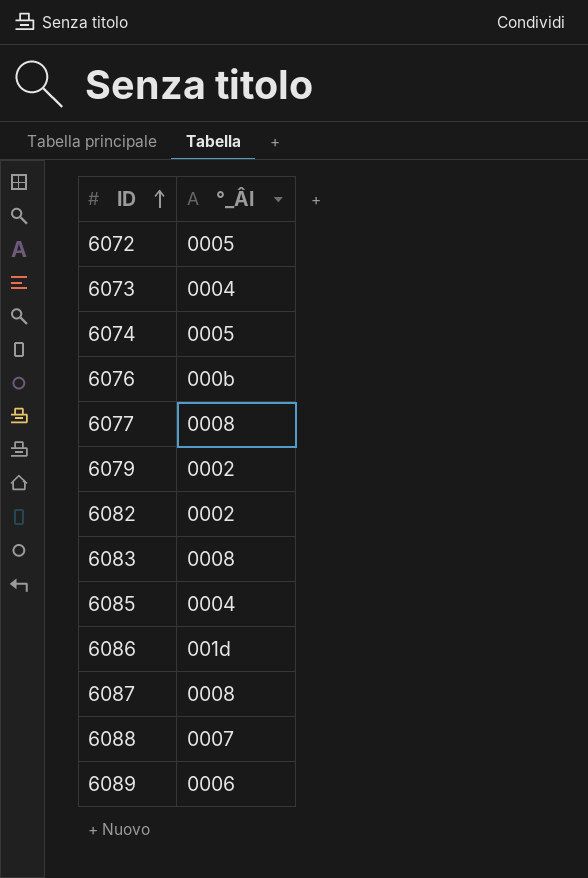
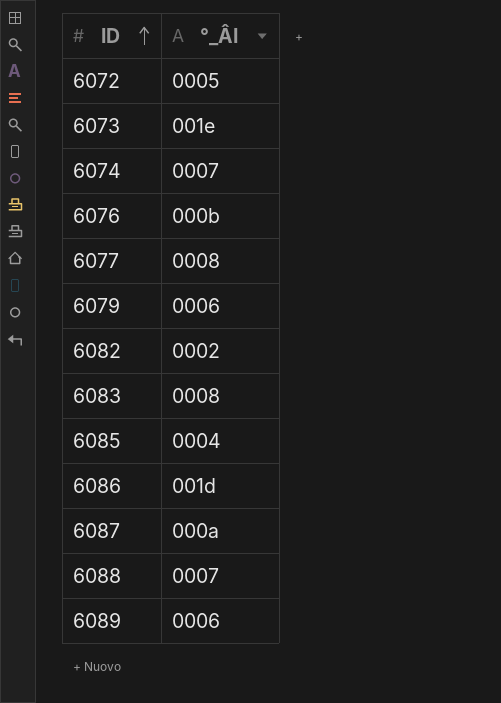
6073 | °_ÂI: 0004 -> 001e
6074 | °_ÂI: 0005 -> 0007
6079 | °_ÂI: 0002 -> 0006
6087 | °_ÂI: 0008 -> 000a

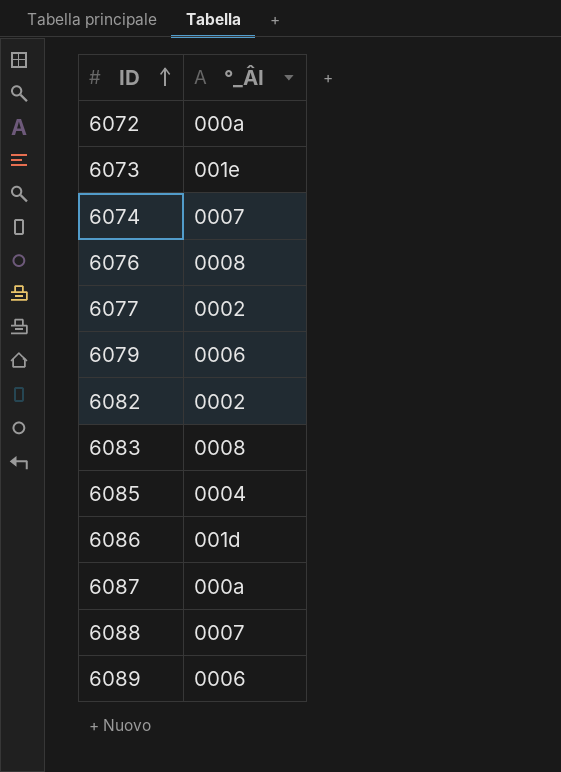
6072 | °_ÂI: 0005 -> 000a
6076 | °_ÂI: 000b -> 0008
6077 | °_ÂI: 0008 -> 0002

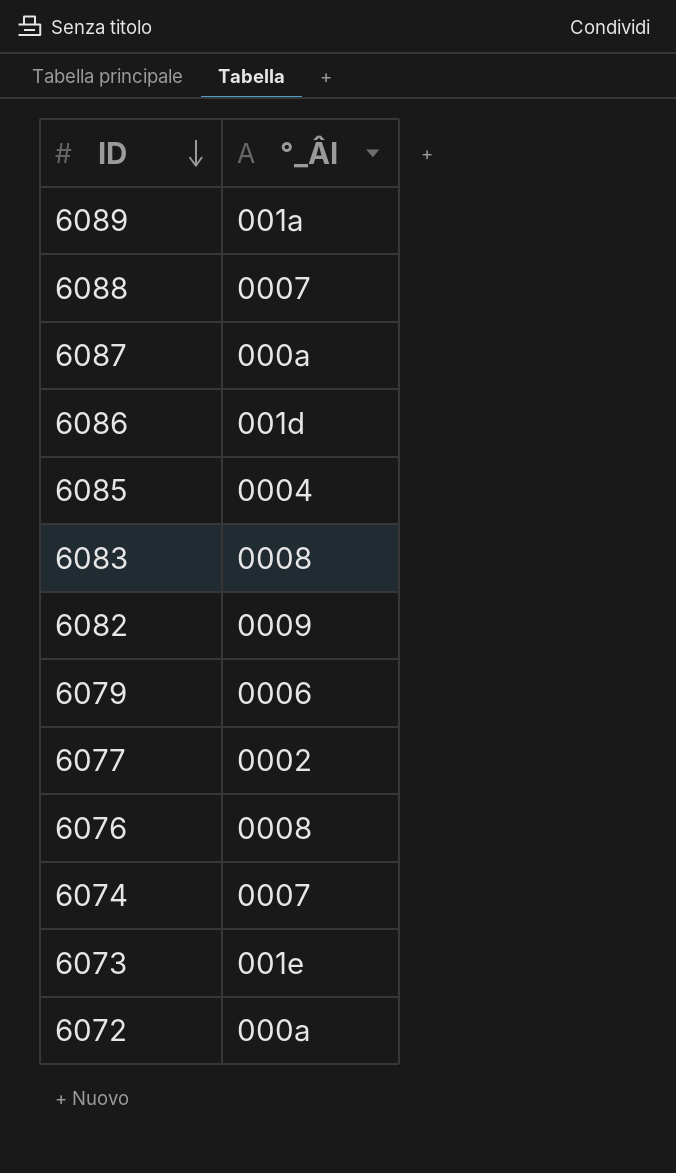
row order: ID ascending -> ID descending
6089 | °_ÂI: 0006 -> 001a
6082 | °_ÂI: 0002 -> 0009

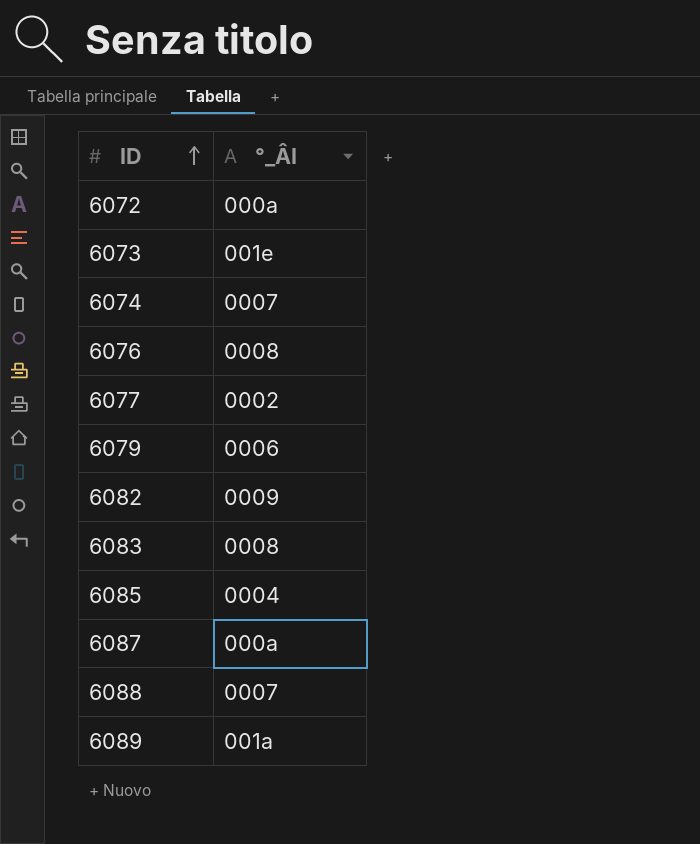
row order: ID descending -> ID ascending
row 6086: 001d -> none

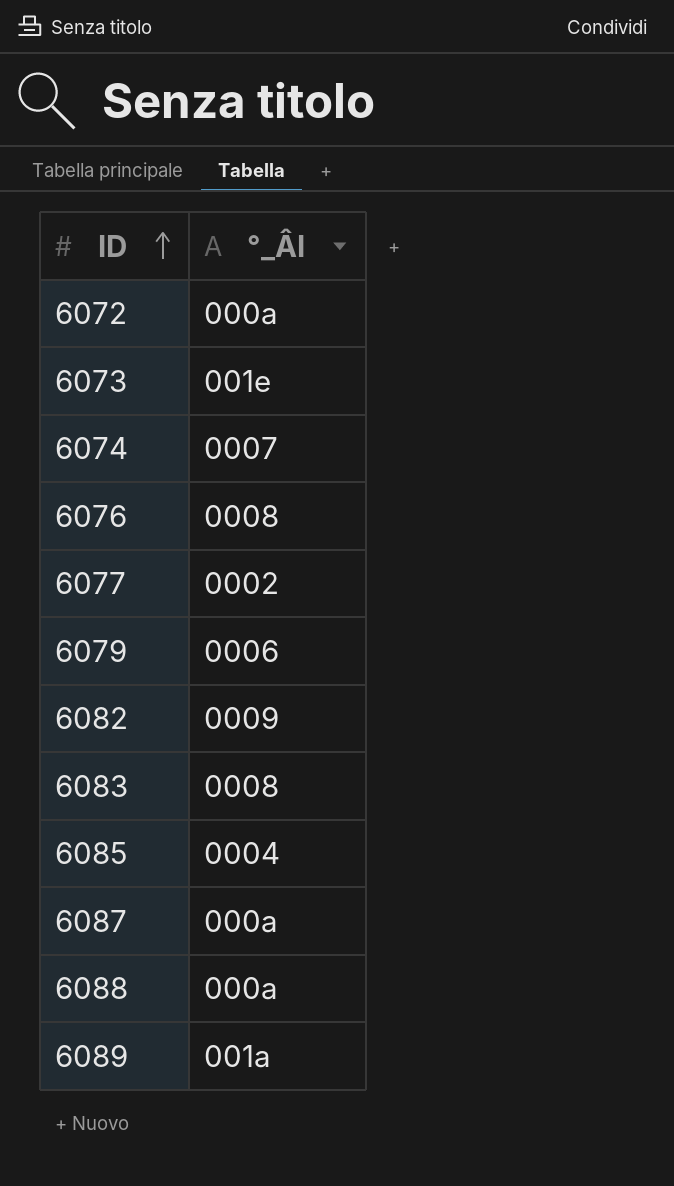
6088 | °_ÂI: 0007 -> 000a

